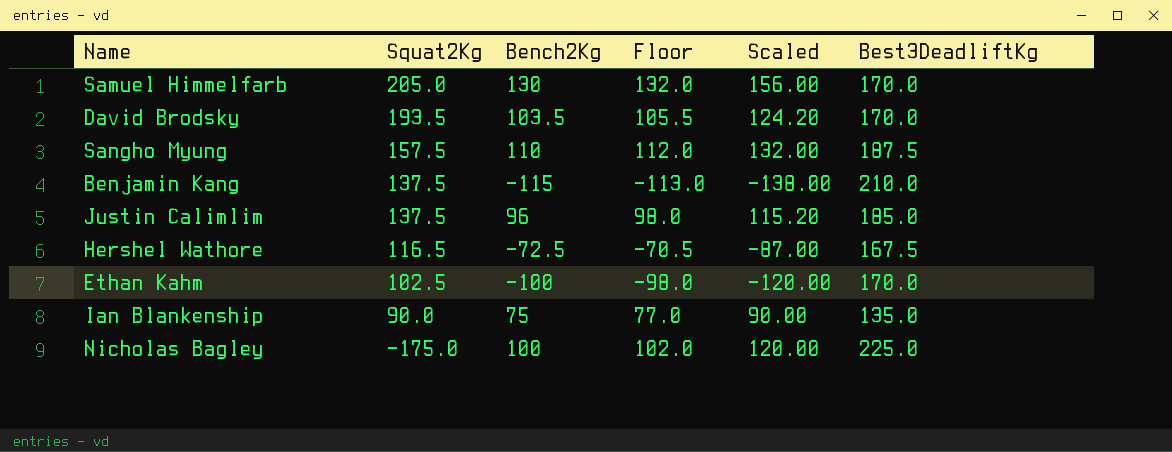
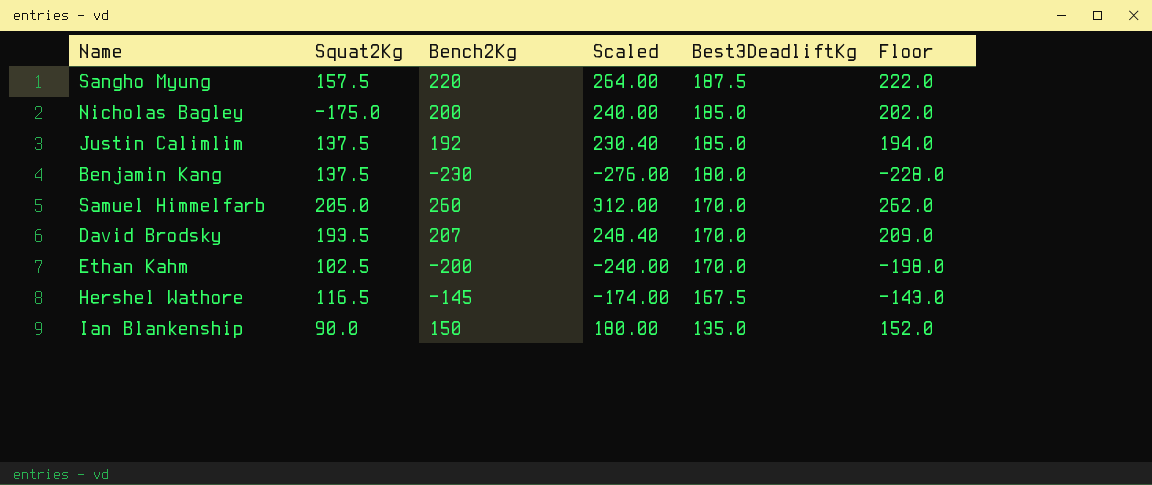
row order: Squat2Kg descending -> Best3DeadliftKg descending
column Floor | position: 4 -> 6
Sangho Myung | Bench2Kg: 110 -> 220
Sangho Myung | Scaled: 132.00 -> 264.00
Sangho Myung | Floor: 112.0 -> 222.0
Nicholas Bagley | Bench2Kg: 100 -> 200
Nicholas Bagley | Scaled: 120.00 -> 240.00
Nicholas Bagley | Best3DeadliftKg: 225.0 -> 185.0
Nicholas Bagley | Floor: 102.0 -> 202.0
Justin Calimlim | Bench2Kg: 96 -> 192
Justin Calimlim | Scaled: 115.20 -> 230.40
Justin Calimlim | Floor: 98.0 -> 194.0
Benjamin Kang | Bench2Kg: -115 -> -230
Benjamin Kang | Scaled: -138.00 -> -276.00
Benjamin Kang | Best3DeadliftKg: 210.0 -> 180.0
Benjamin Kang | Floor: -113.0 -> -228.0
Samuel Himmelfarb | Bench2Kg: 130 -> 260
Samuel Himmelfarb | Scaled: 156.00 -> 312.00
Samuel Himmelfarb | Floor: 132.0 -> 262.0
David Brodsky | Bench2Kg: 103.5 -> 207
David Brodsky | Scaled: 124.20 -> 248.40
David Brodsky | Floor: 105.5 -> 209.0
Ethan Kahm | Bench2Kg: -100 -> -200
Ethan Kahm | Scaled: -120.00 -> -240.00
Ethan Kahm | Floor: -98.0 -> -198.0
Hershel Wathore | Bench2Kg: -72.5 -> -145
Hershel Wathore | Scaled: -87.00 -> -174.00
Hershel Wathore | Floor: -70.5 -> -143.0
Ian Blankenship | Bench2Kg: 75 -> 150
Ian Blankenship | Scaled: 90.00 -> 180.00
Ian Blankenship | Floor: 77.0 -> 152.0

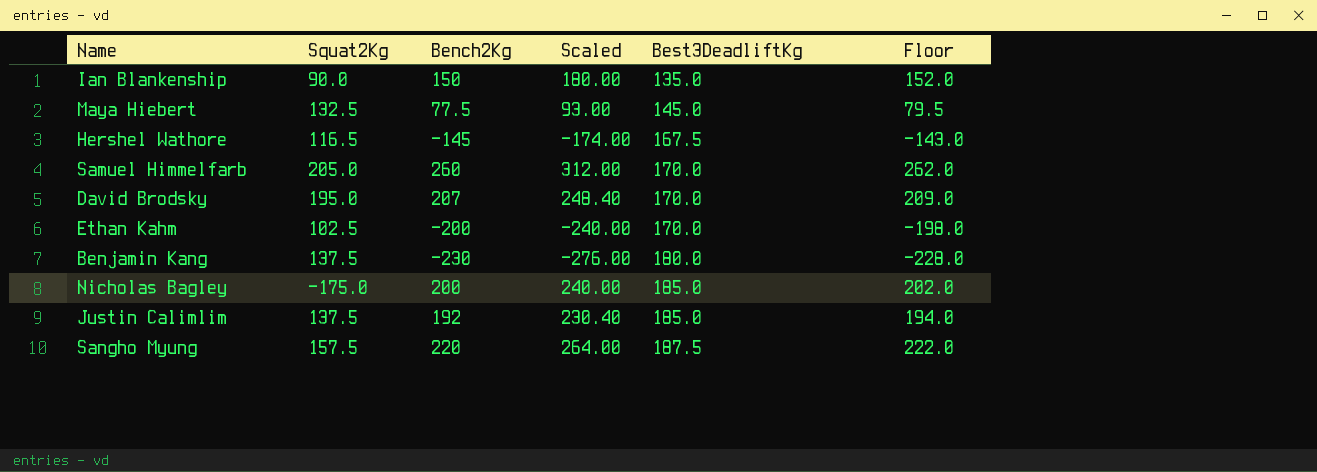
row order: Best3DeadliftKg descending -> Best3DeadliftKg ascending
row Maya Hiebert: none -> 132.5 | 77.5 | 93.00 | 145.0 | 79.5
David Brodsky | Squat2Kg: 193.5 -> 195.0

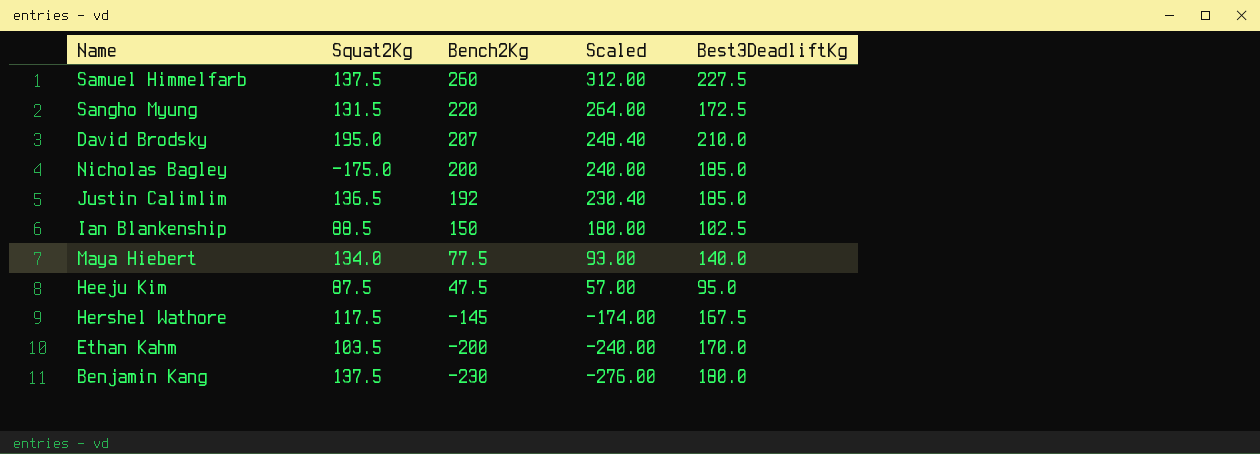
row order: Best3DeadliftKg ascending -> Bench2Kg descending
column Floor | formula: [Bench2Kg] + 2 -> none
Samuel Himmelfarb | Squat2Kg: 205.0 -> 137.5
Samuel Himmelfarb | Best3DeadliftKg: 170.0 -> 227.5
Sangho Myung | Squat2Kg: 157.5 -> 131.5
Sangho Myung | Best3DeadliftKg: 187.5 -> 172.5
David Brodsky | Best3DeadliftKg: 170.0 -> 210.0
Justin Calimlim | Squat2Kg: 137.5 -> 136.5
Ian Blankenship | Squat2Kg: 90.0 -> 88.5
Ian Blankenship | Best3DeadliftKg: 135.0 -> 102.5
Maya Hiebert | Squat2Kg: 132.5 -> 134.0
Maya Hiebert | Best3DeadliftKg: 145.0 -> 140.0
row Heeju Kim: none -> 87.5 | 47.5 | 57.00 | 95.0
Hershel Wathore | Squat2Kg: 116.5 -> 117.5
Ethan Kahm | Squat2Kg: 102.5 -> 103.5

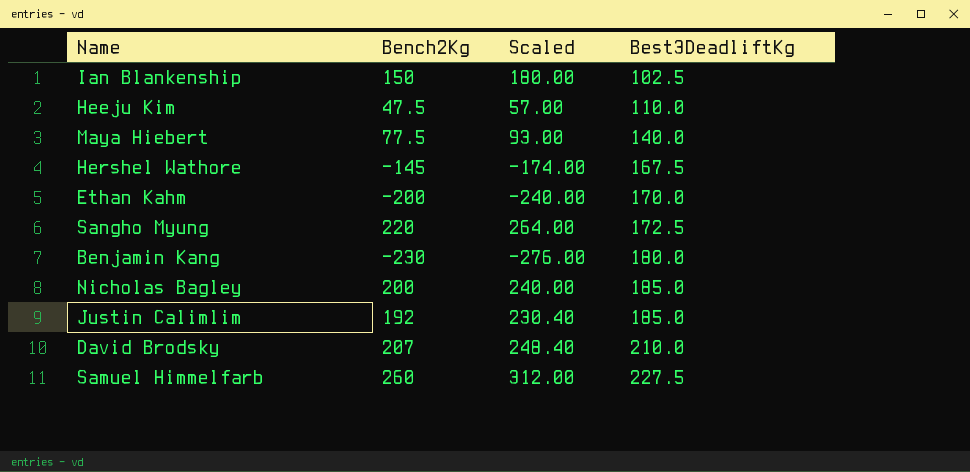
row order: Bench2Kg descending -> Best3DeadliftKg ascending
column Squat2Kg | position: 2 -> none
Heeju Kim | Best3DeadliftKg: 95.0 -> 110.0

